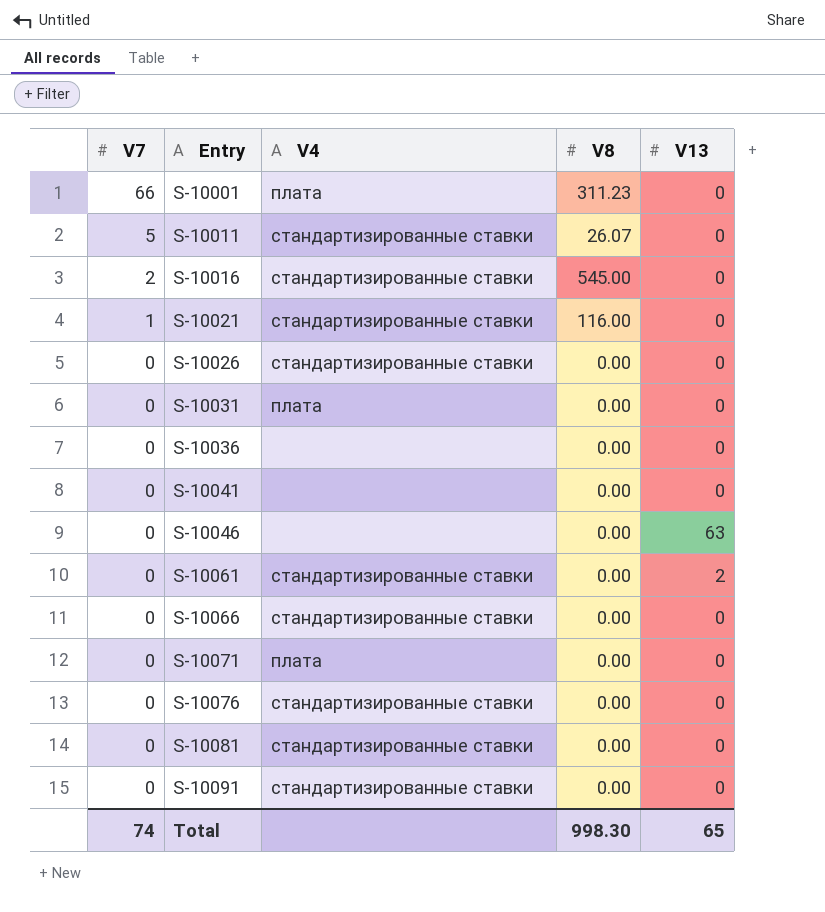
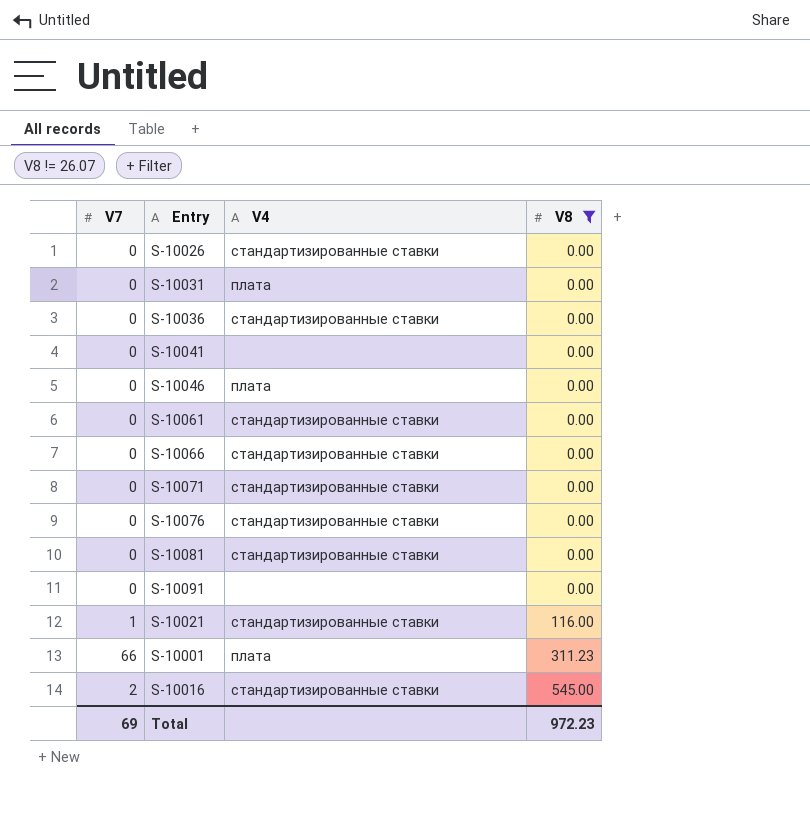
filter: none -> V8 != 26.07
row order: V7 descending -> V8 ascending
column V13 | position: 5 -> none
S-10036 | V4: none -> стандартизированные ставки
S-10046 | V4: none -> плата
S-10071 | V4: плата -> стандартизированные ставки
S-10091 | V4: стандартизированные ставки -> none
Total | V7: 74 -> 69
Total | V8: 998.30 -> 972.23

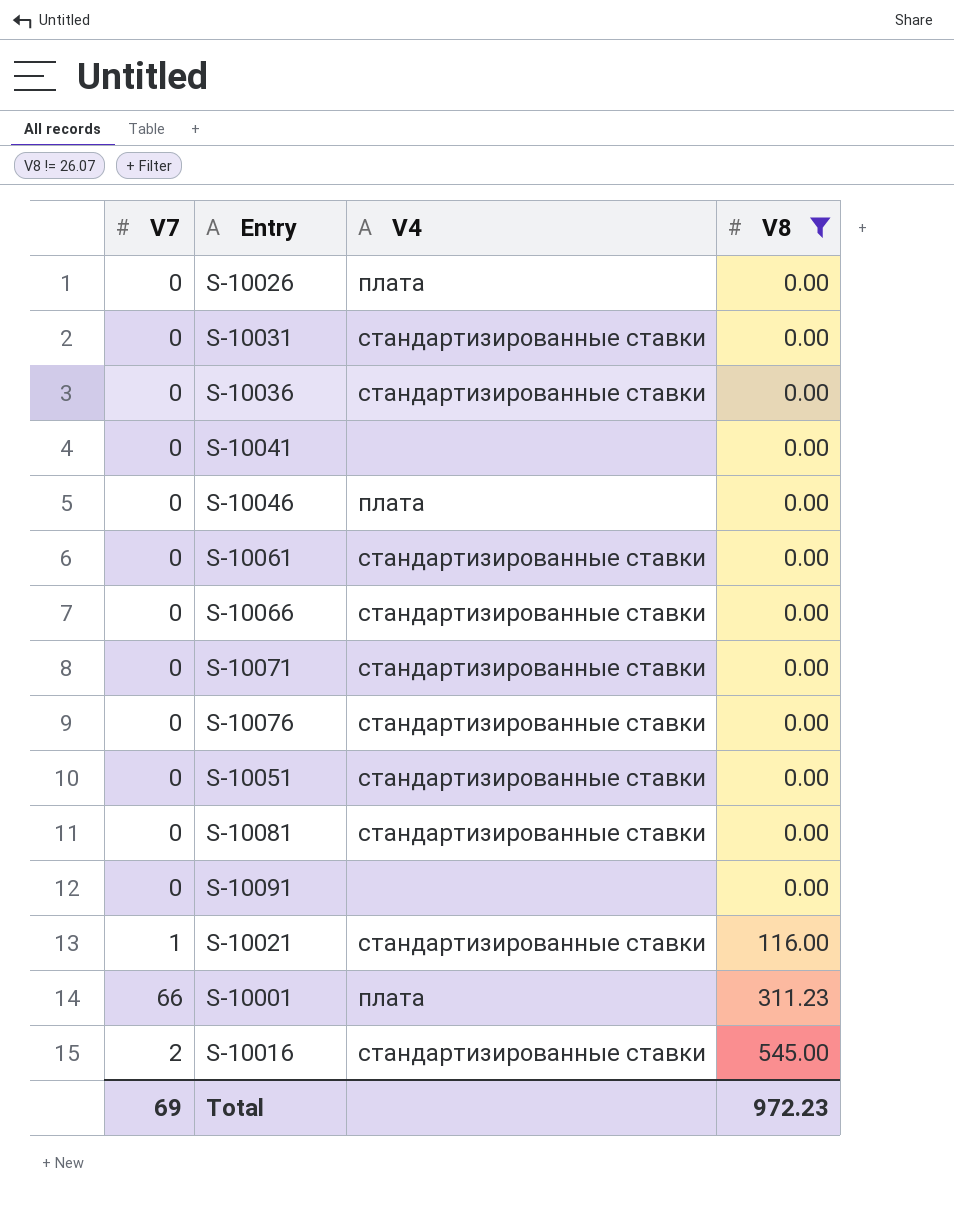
S-10026 | V4: стандартизированные ставки -> плата
S-10031 | V4: плата -> стандартизированные ставки
row S-10051: none -> 0 | стандартизированные ставки | 0.00

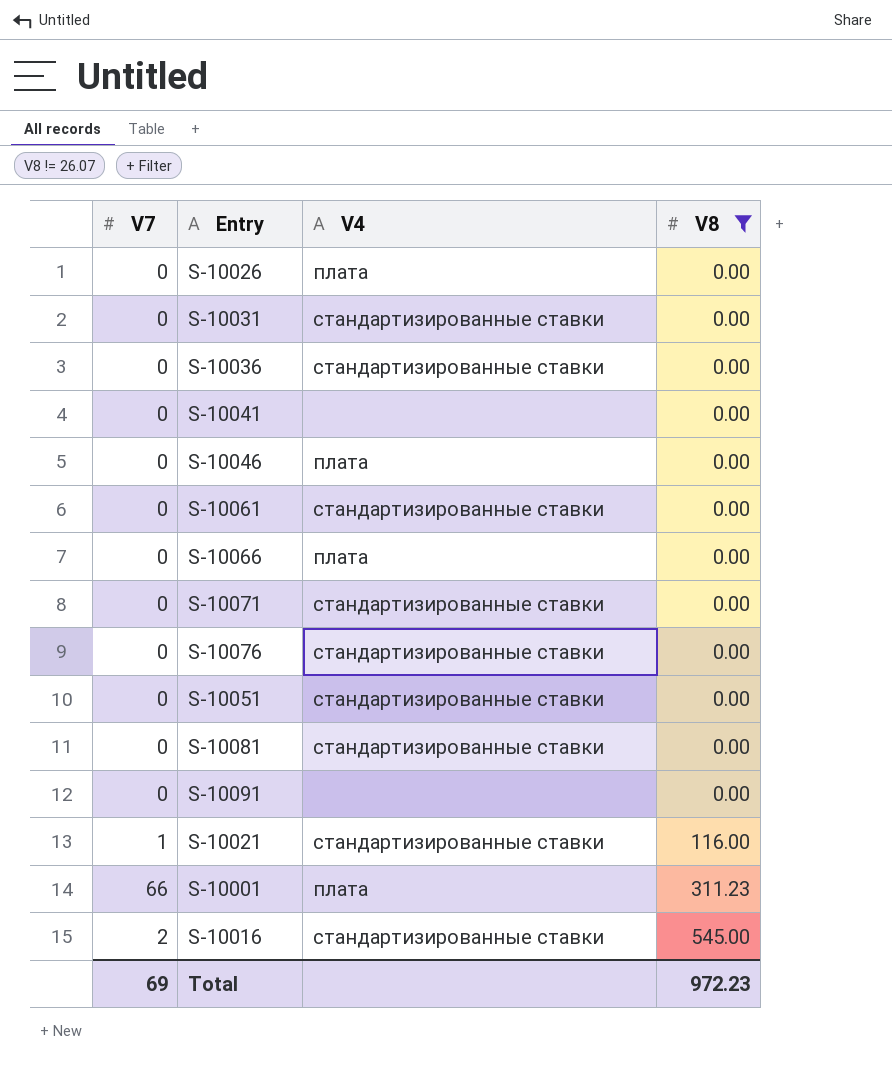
S-10066 | V4: стандартизированные ставки -> плата

